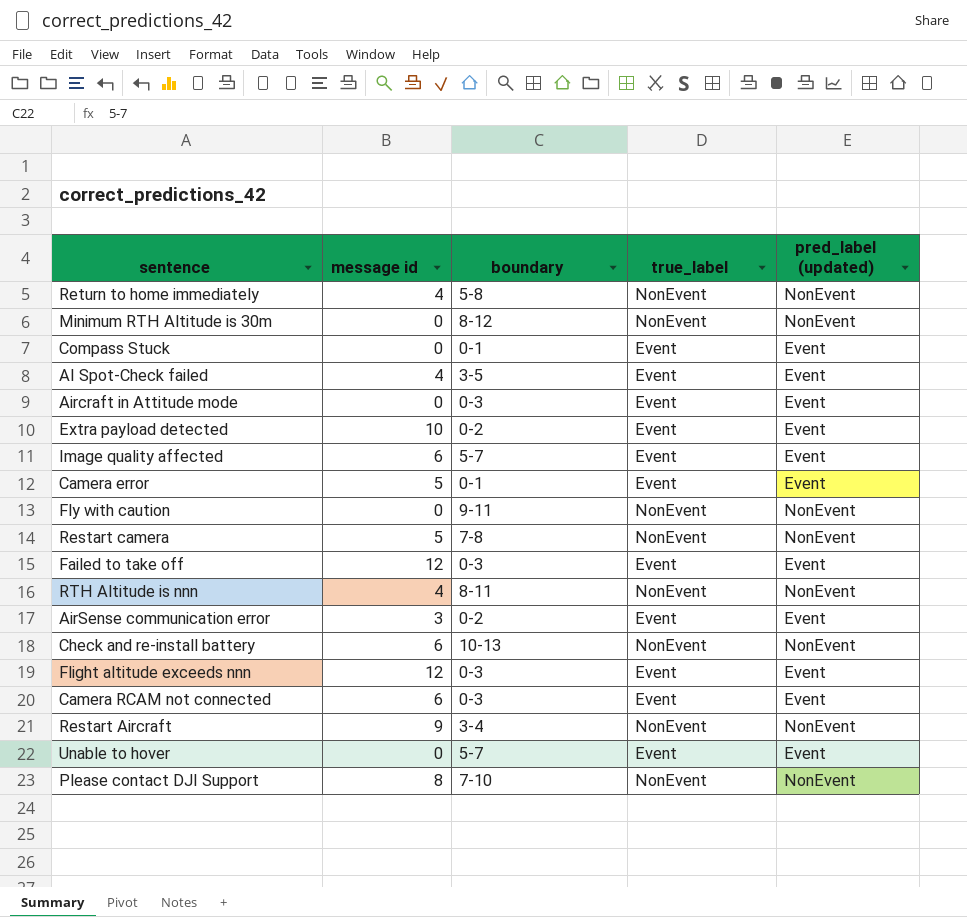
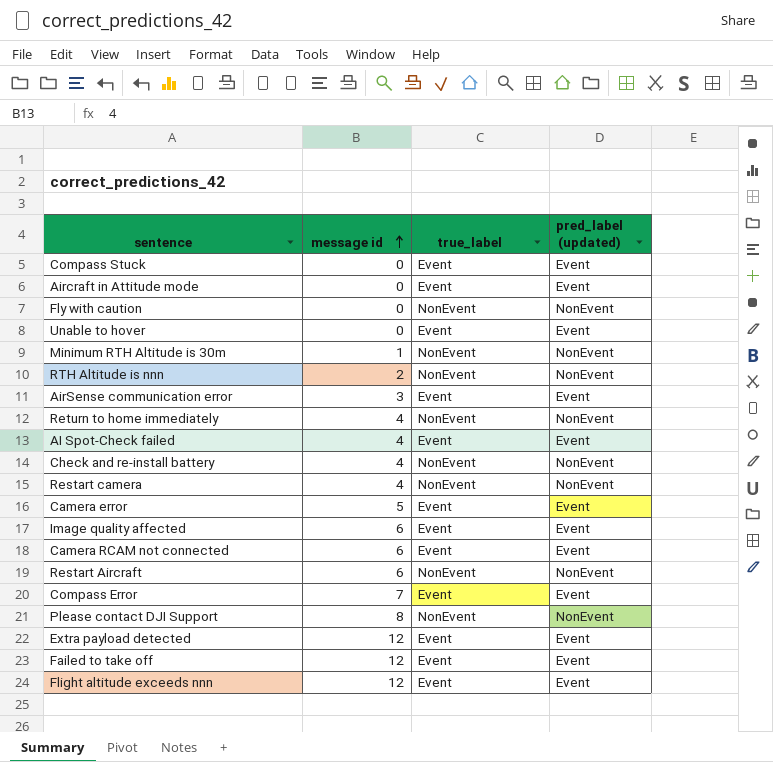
row order: none -> message id ascending
column boundary | position: 3 -> none
Minimum RTH Altitude is 30m | message id: 0 -> 1
RTH Altitude is nnn | message id: 4 -> 2
Check and re-install battery | message id: 6 -> 4
Restart camera | message id: 5 -> 4
Restart Aircraft | message id: 9 -> 6
row Compass Error: none -> 7 | Event | Event
Extra payload detected | message id: 10 -> 12

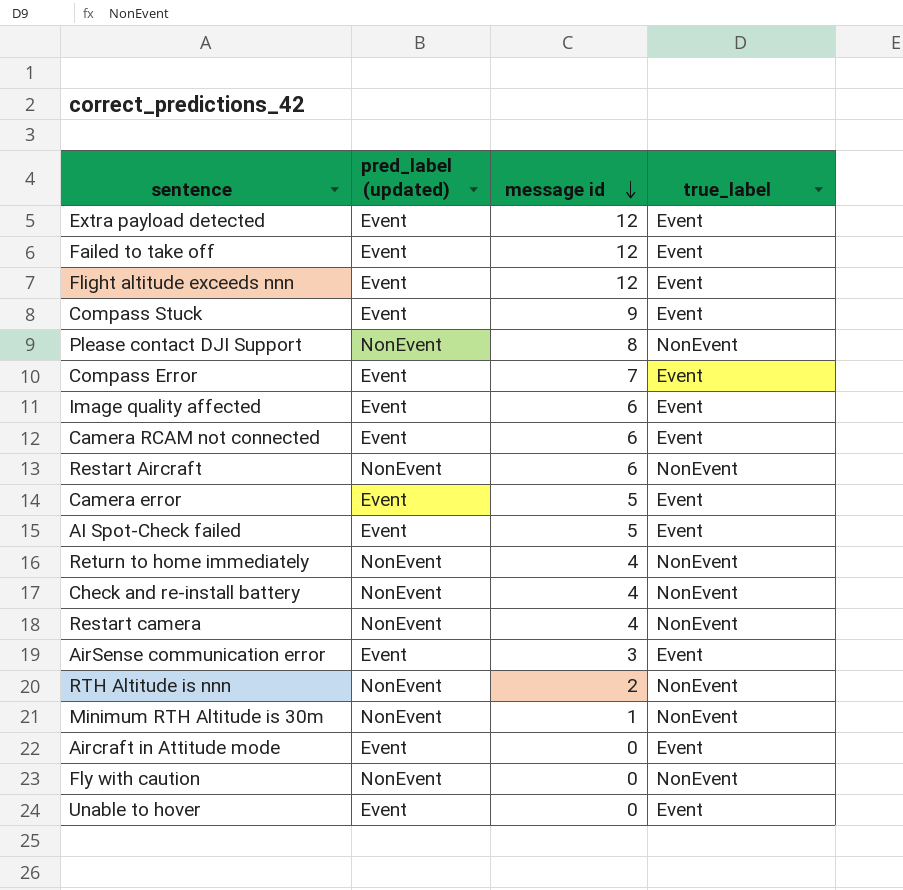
row order: message id ascending -> message id descending
column pred_label (updated) | position: 4 -> 2
Compass Stuck | message id: 0 -> 9
AI Spot-Check failed | message id: 4 -> 5

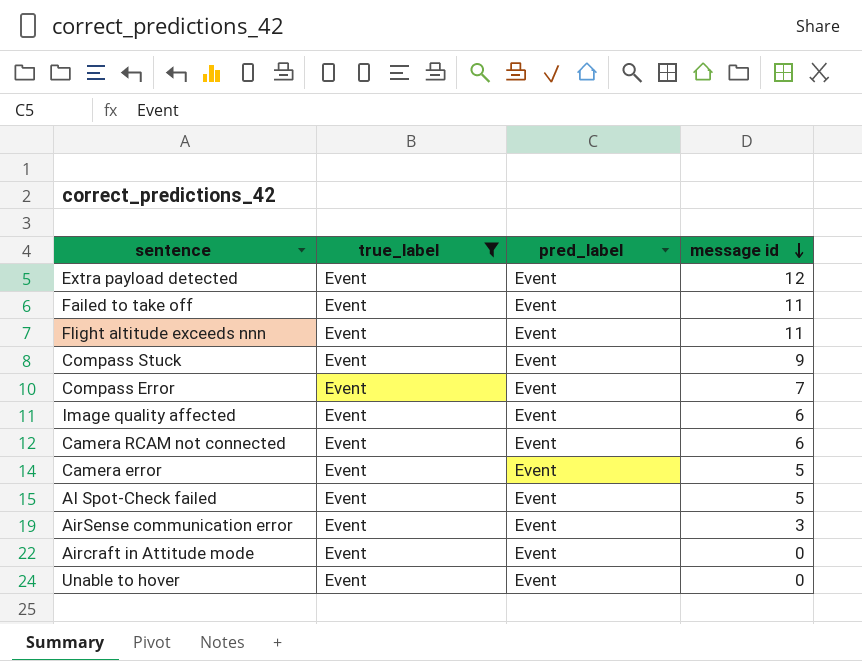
filter: none -> true_label = Event
column true_label | position: 4 -> 2
column name: pred_label (updated) -> pred_label
Failed to take off | message id: 12 -> 11
Flight altitude exceeds nnn | message id: 12 -> 11

